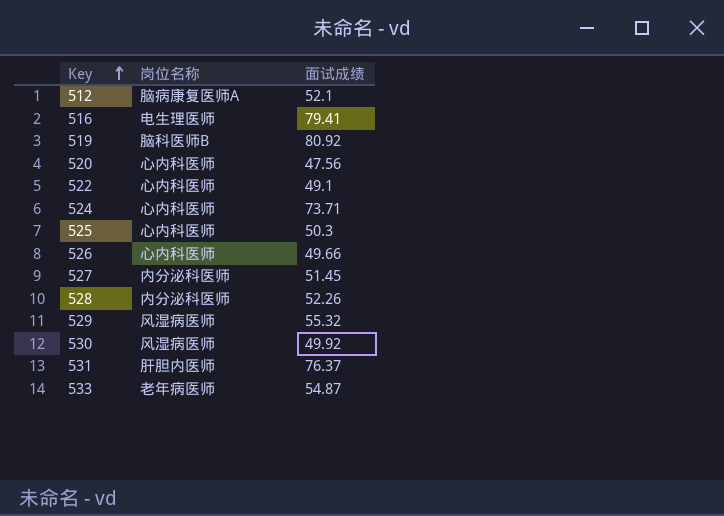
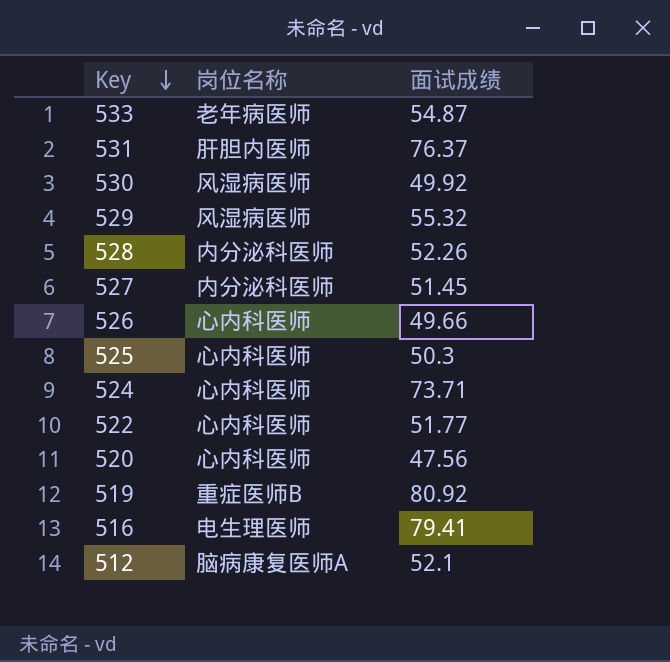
row order: Key ascending -> Key descending
522 | 面试成绩: 49.1 -> 51.77
519 | 岗位名称: 脑科医师B -> 重症医师B

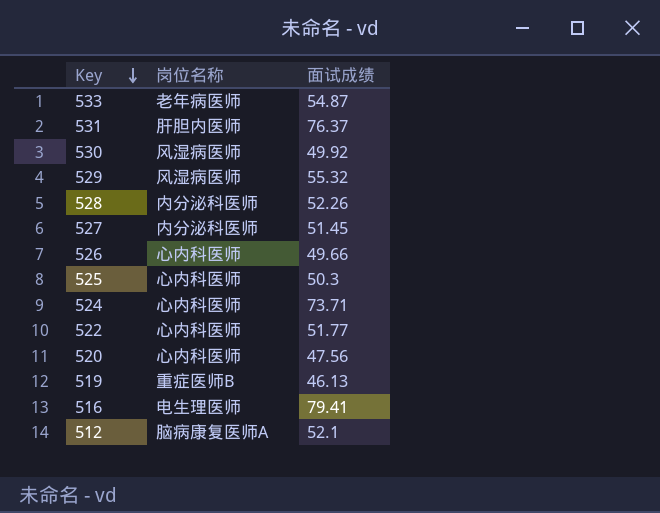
519 | 面试成绩: 80.92 -> 46.13

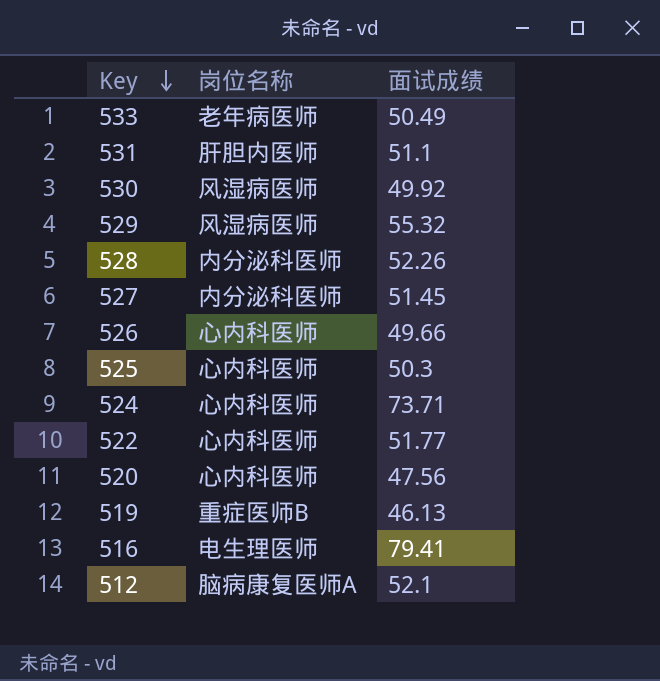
533 | 面试成绩: 54.87 -> 50.49
531 | 面试成绩: 76.37 -> 51.1

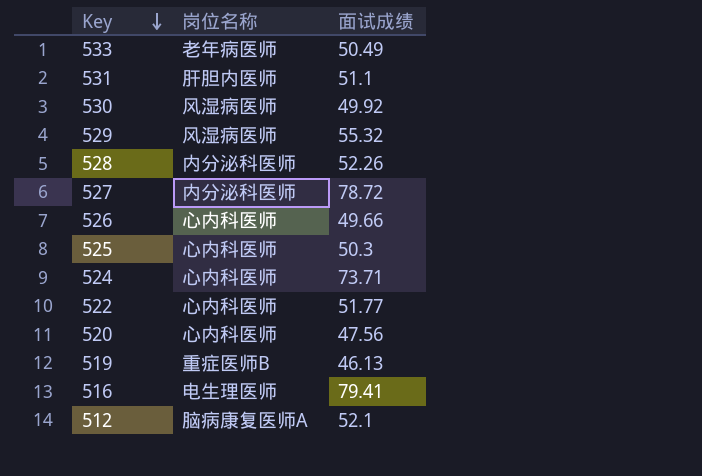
527 | 面试成绩: 51.45 -> 78.72

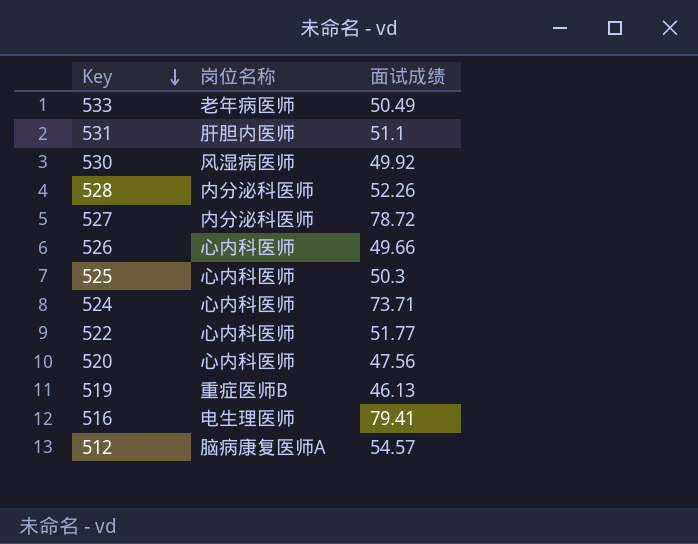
row 529: 风湿病医师 | 55.32 -> none
512 | 面试成绩: 52.1 -> 54.57

